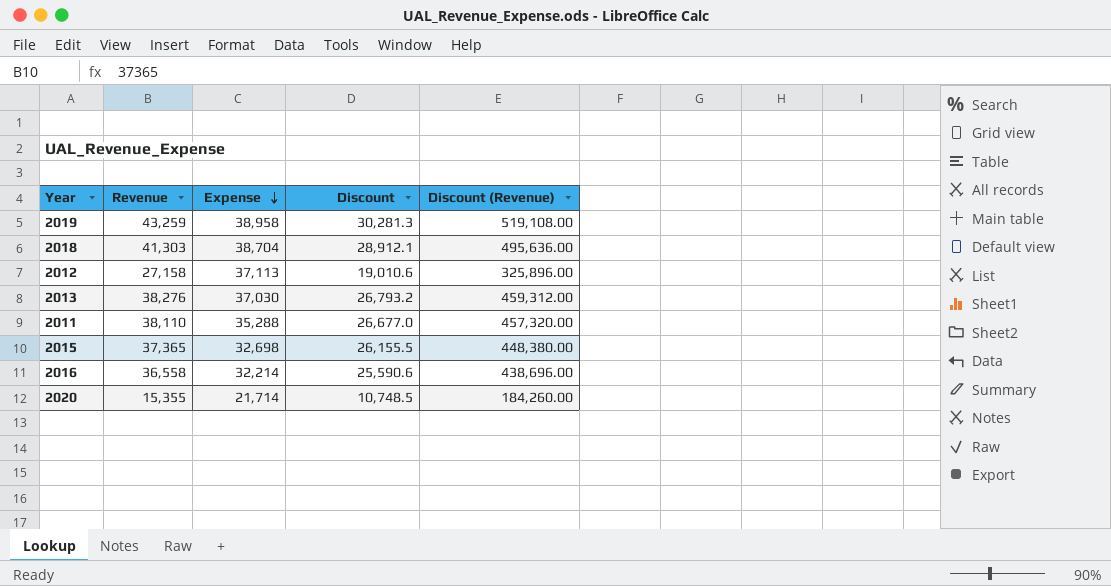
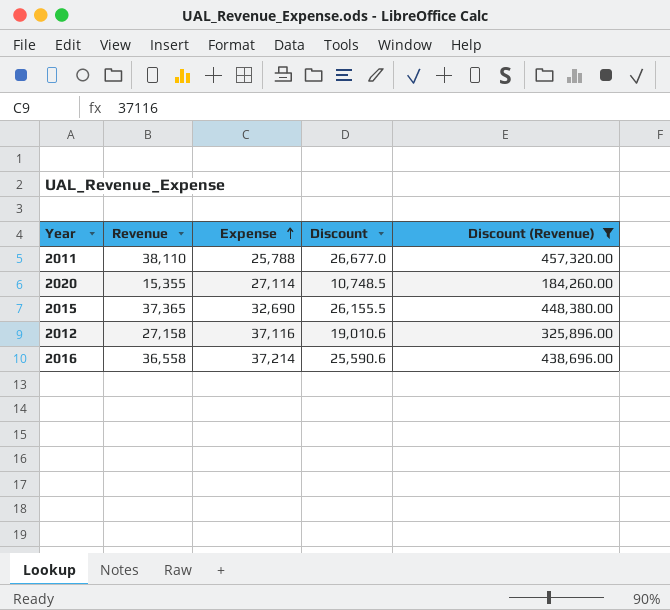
filter: none -> Discount (Revenue) <= 457,320.00
row order: Expense descending -> Expense ascending
2011 | Expense: 35,288 -> 25,788
2020 | Expense: 21,714 -> 27,114
2015 | Expense: 32,698 -> 32,690
2012 | Expense: 37,113 -> 37,116
2016 | Expense: 32,214 -> 37,214

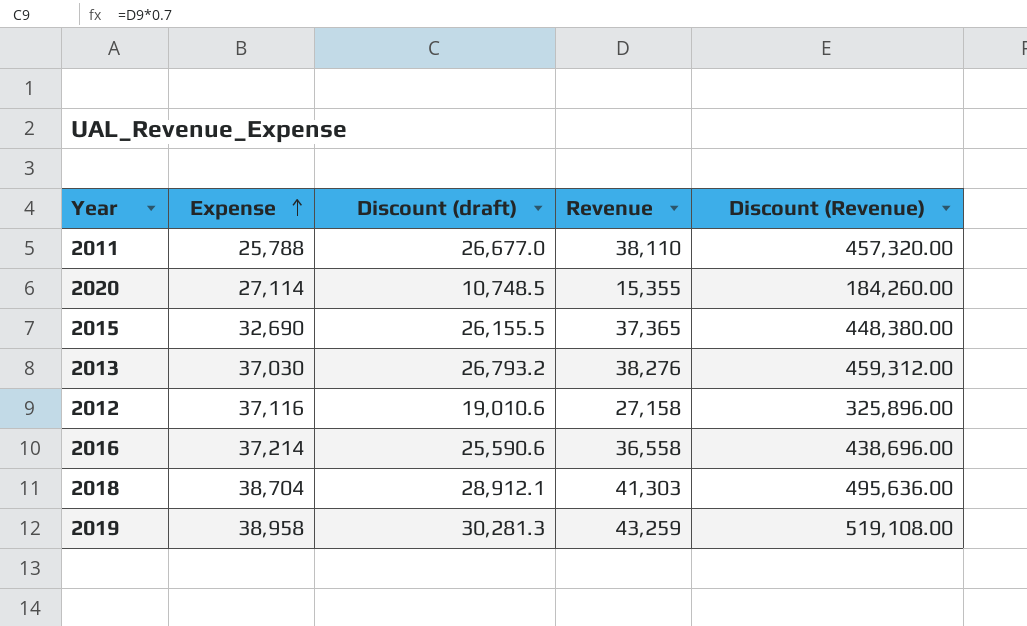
filter: Discount (Revenue) <= 457,320.00 -> none
column name: Discount -> Discount (draft)
column Revenue | position: 2 -> 4

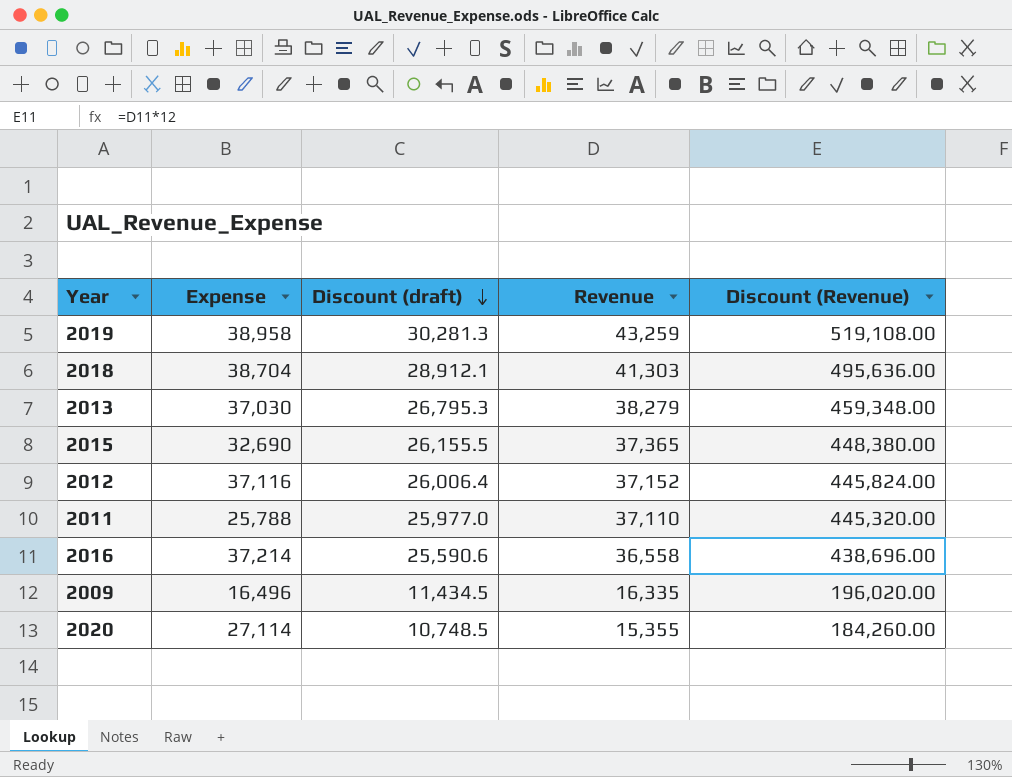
row order: Expense ascending -> Discount (draft) descending
2013 | Discount (draft): 26,793.2 -> 26,795.3
2013 | Revenue: 38,276 -> 38,279
2013 | Discount (Revenue): 459,312.00 -> 459,348.00
2012 | Discount (draft): 19,010.6 -> 26,006.4
2012 | Revenue: 27,158 -> 37,152
2012 | Discount (Revenue): 325,896.00 -> 445,824.00
2011 | Discount (draft): 26,677.0 -> 25,977.0
2011 | Revenue: 38,110 -> 37,110
2011 | Discount (Revenue): 457,320.00 -> 445,320.00
row 2009: none -> 16,496 | 11,434.5 | 16,335 | 196,020.00

